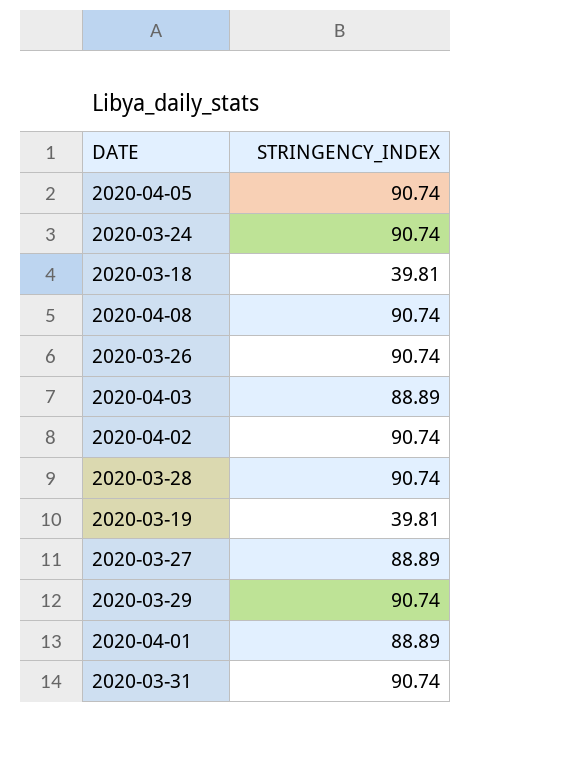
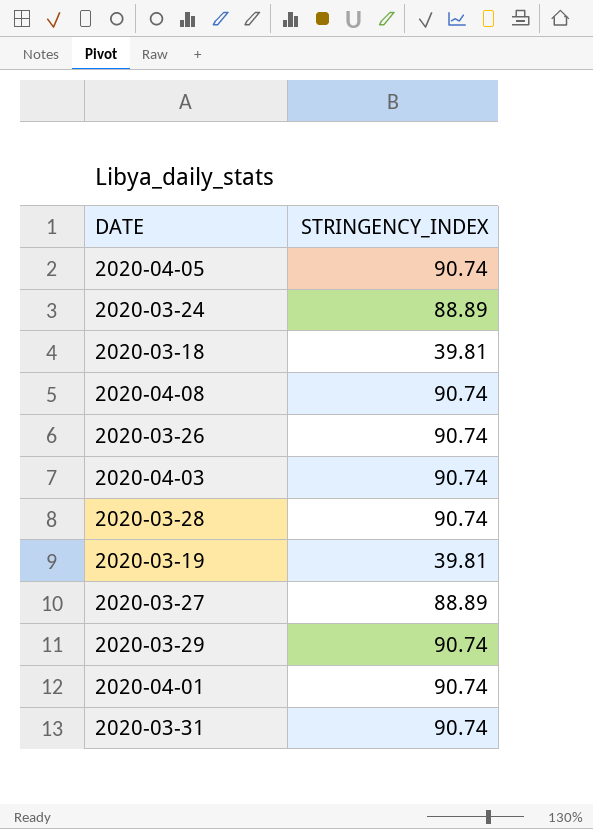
row 2020-04-02: 90.74 -> none
2020-03-24 | STRINGENCY_INDEX: 90.74 -> 88.89
2020-04-03 | STRINGENCY_INDEX: 88.89 -> 90.74
2020-04-01 | STRINGENCY_INDEX: 88.89 -> 90.74

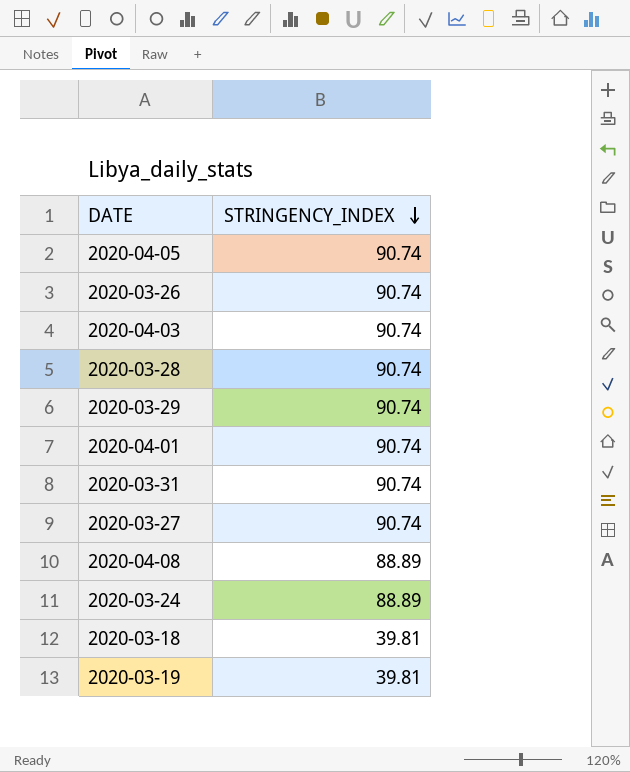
row order: none -> STRINGENCY_INDEX descending
2020-03-27 | STRINGENCY_INDEX: 88.89 -> 90.74
2020-04-08 | STRINGENCY_INDEX: 90.74 -> 88.89

